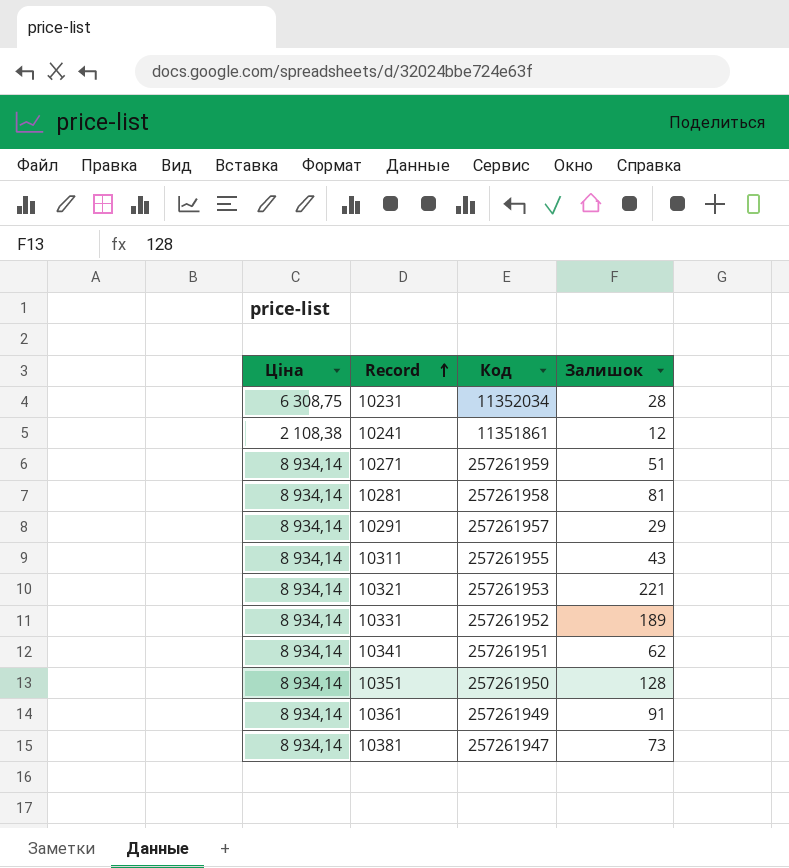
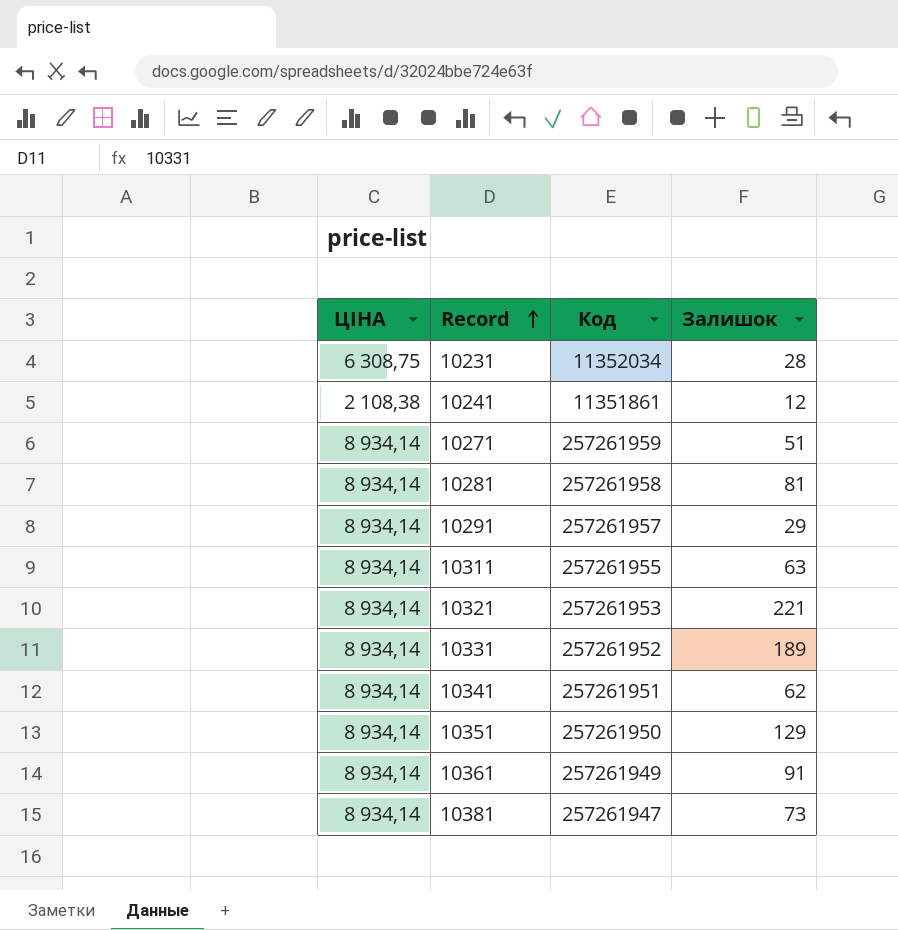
column name: Ціна -> ЦІНА
10311 | Залишок: 43 -> 63
10351 | Залишок: 128 -> 129

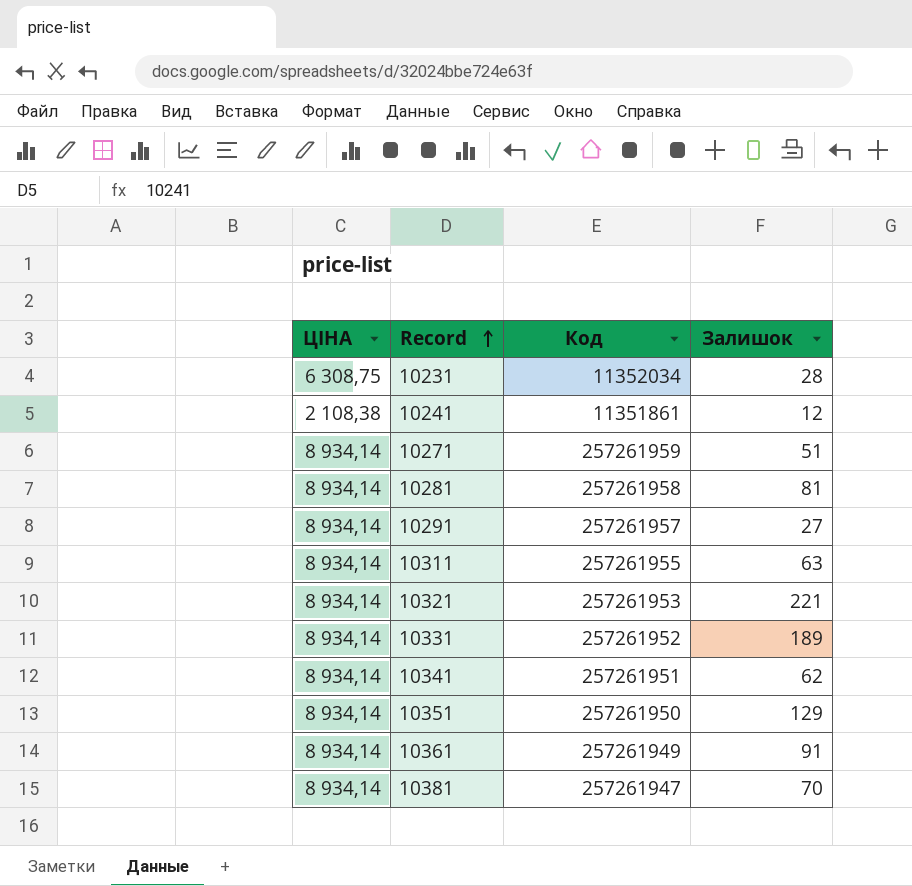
10291 | Залишок: 29 -> 27
10381 | Залишок: 73 -> 70

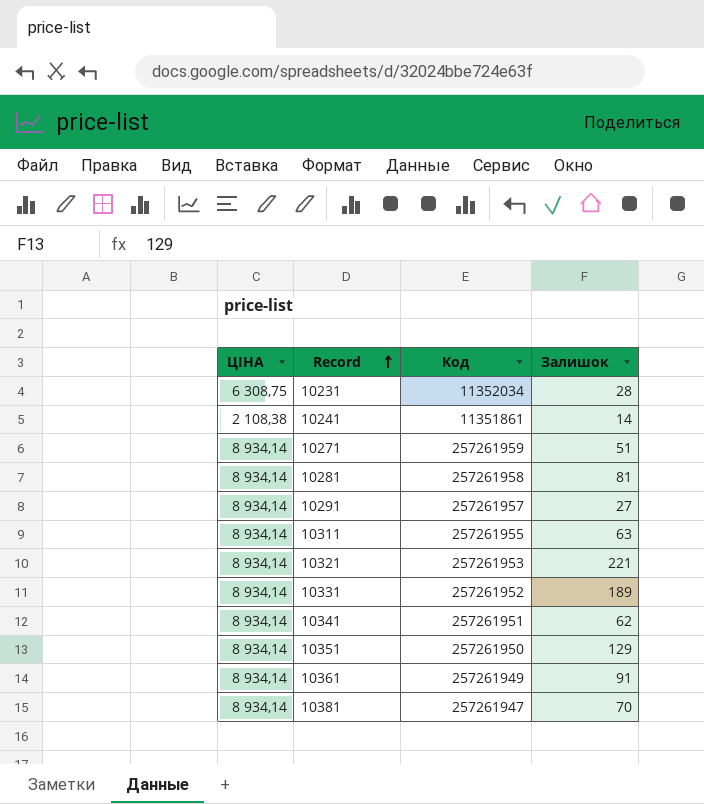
10241 | Залишок: 12 -> 14

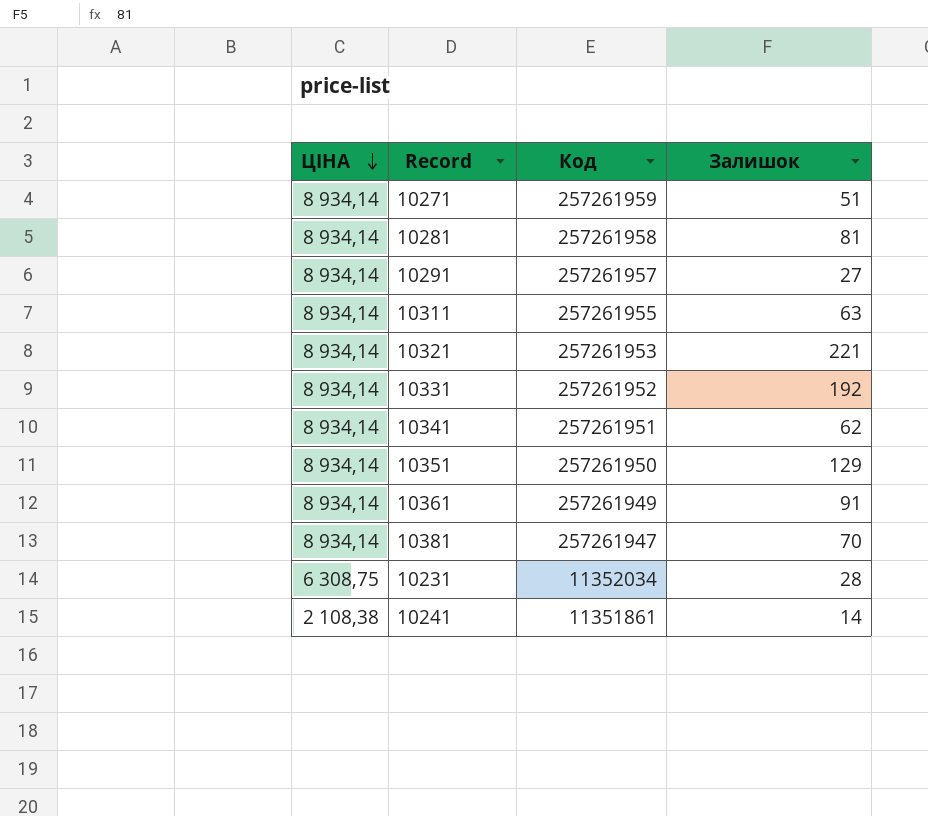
row order: Record ascending -> ЦІНА descending
10331 | Залишок: 189 -> 192

